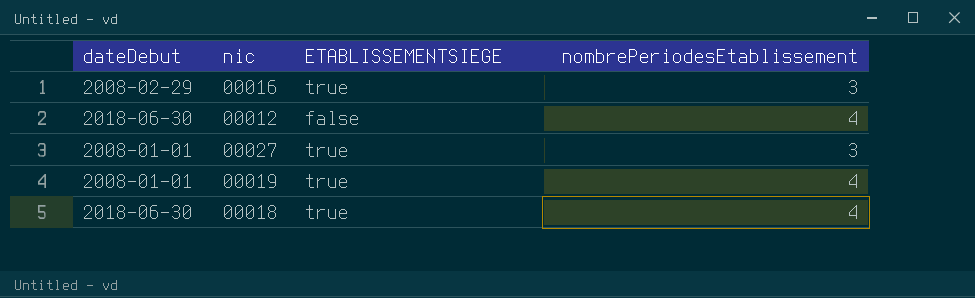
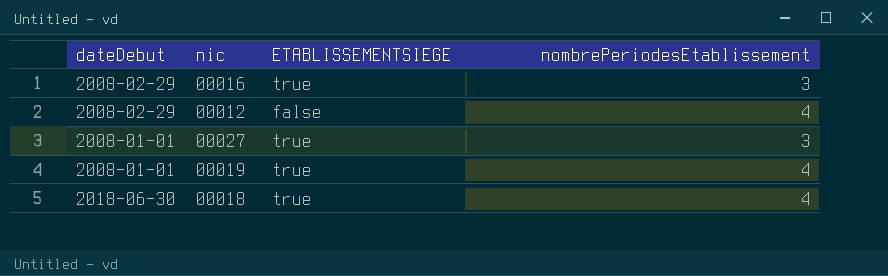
00012 | dateDebut: 2018-06-30 -> 2008-02-29

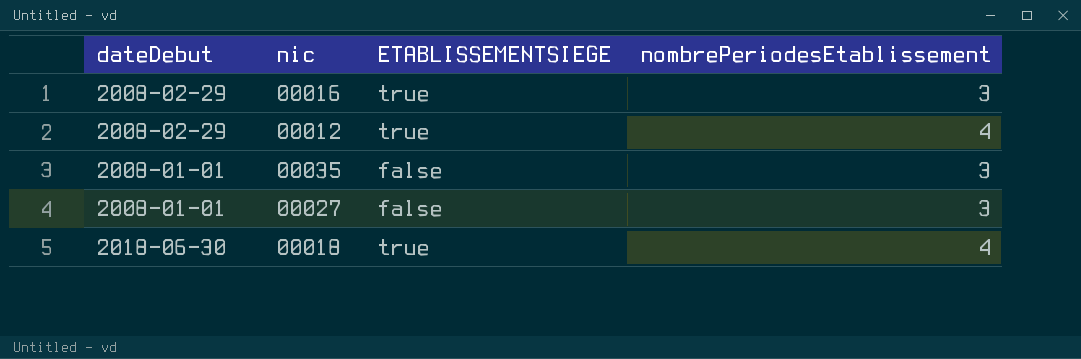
row 00019: 2008-01-01 | true | 4 -> none
00012 | ETABLISSEMENTSIEGE: false -> true
row 00035: none -> 2008-01-01 | false | 3
00027 | ETABLISSEMENTSIEGE: true -> false

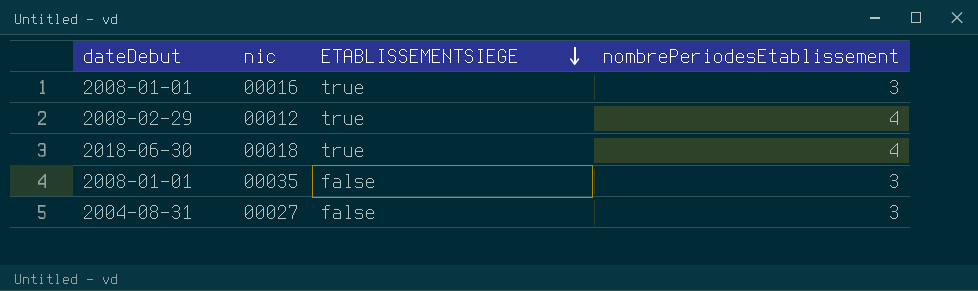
row order: none -> ETABLISSEMENTSIEGE descending
00016 | dateDebut: 2008-02-29 -> 2008-01-01
00027 | dateDebut: 2008-01-01 -> 2004-08-31

